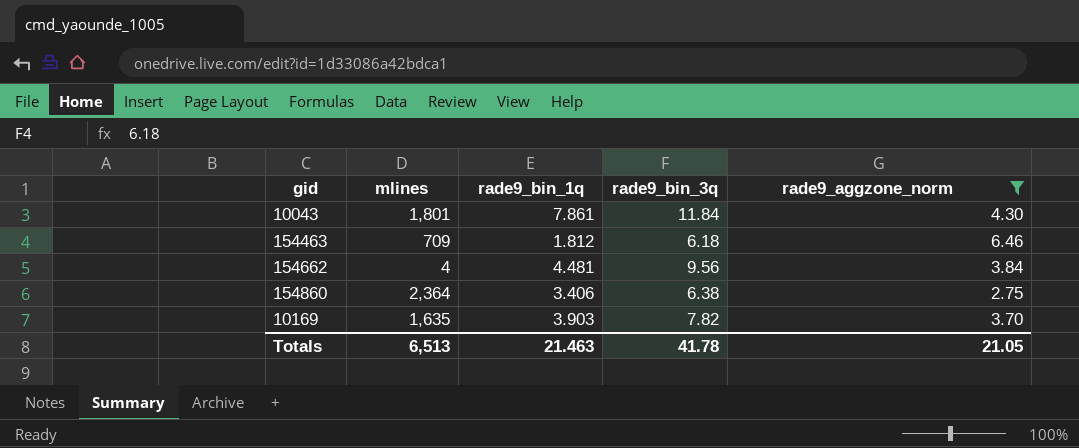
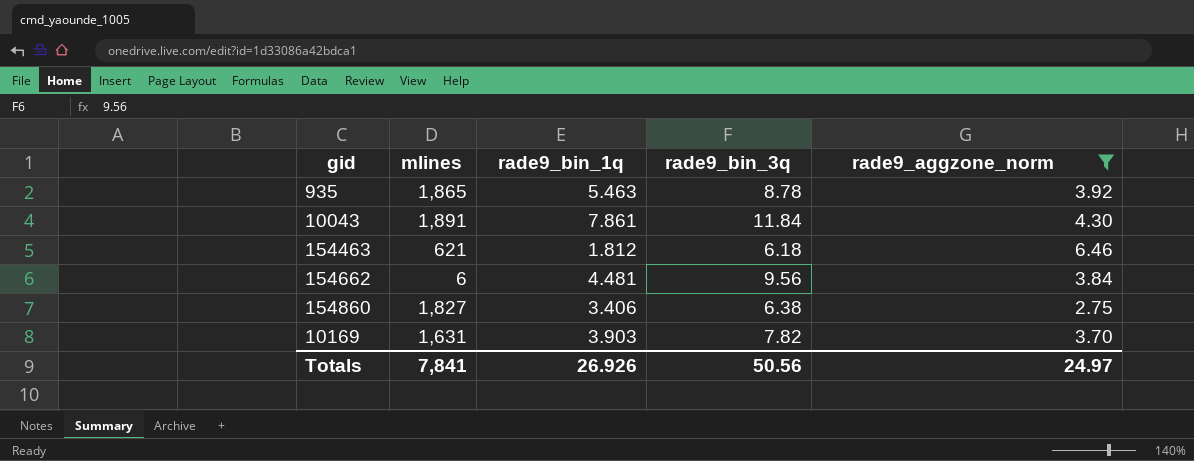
row 935: none -> 1,865 | 5.463 | 8.78 | 3.92
10043 | mlines: 1,801 -> 1,891
154463 | mlines: 709 -> 621
154662 | mlines: 4 -> 6
154860 | mlines: 2,364 -> 1,827
10169 | mlines: 1,635 -> 1,631
Totals | mlines: 6,513 -> 7,841
Totals | rade9_bin_1q: 21.463 -> 26.926
Totals | rade9_bin_3q: 41.78 -> 50.56
Totals | rade9_aggzone_norm: 21.05 -> 24.97

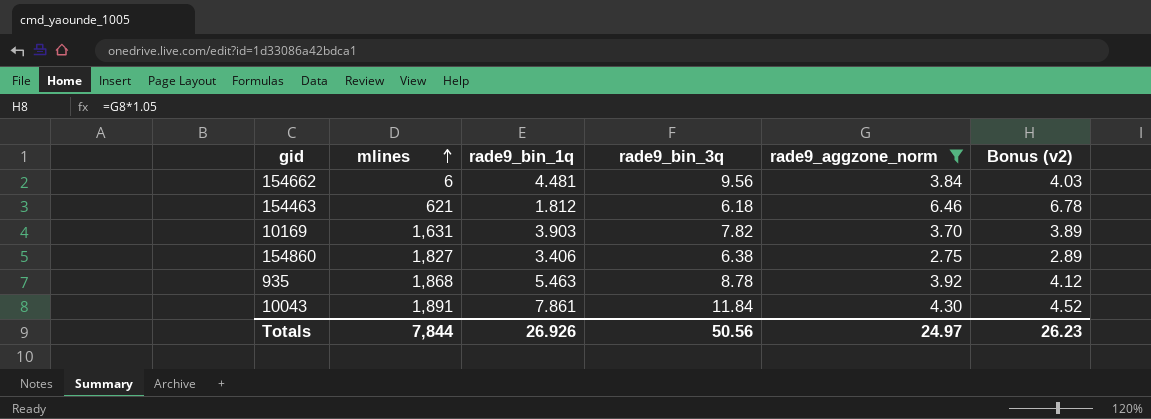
row order: none -> mlines ascending
column Bonus (v2) | formula: none -> [rade9_aggzone_norm] * 1.05
935 | mlines: 1,865 -> 1,868
Totals | mlines: 7,841 -> 7,844

